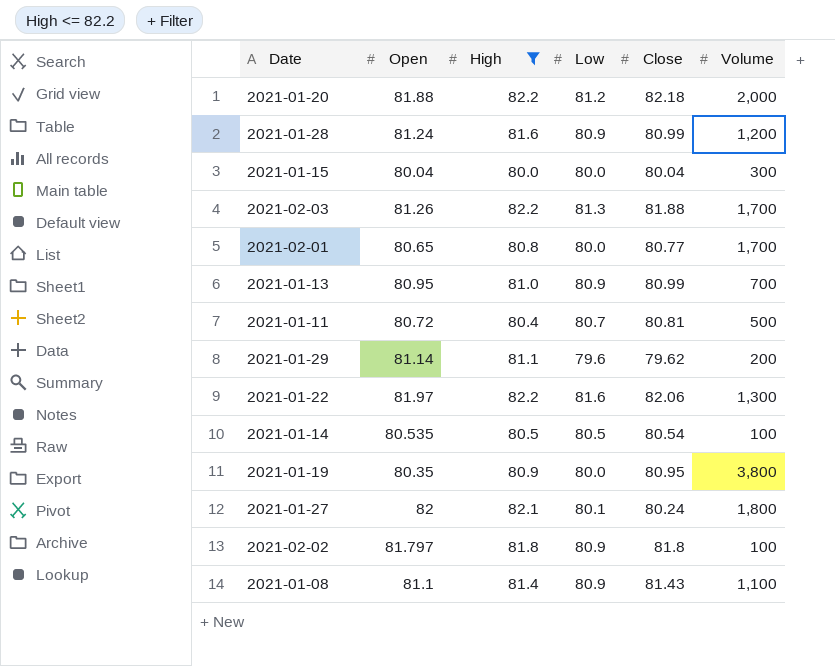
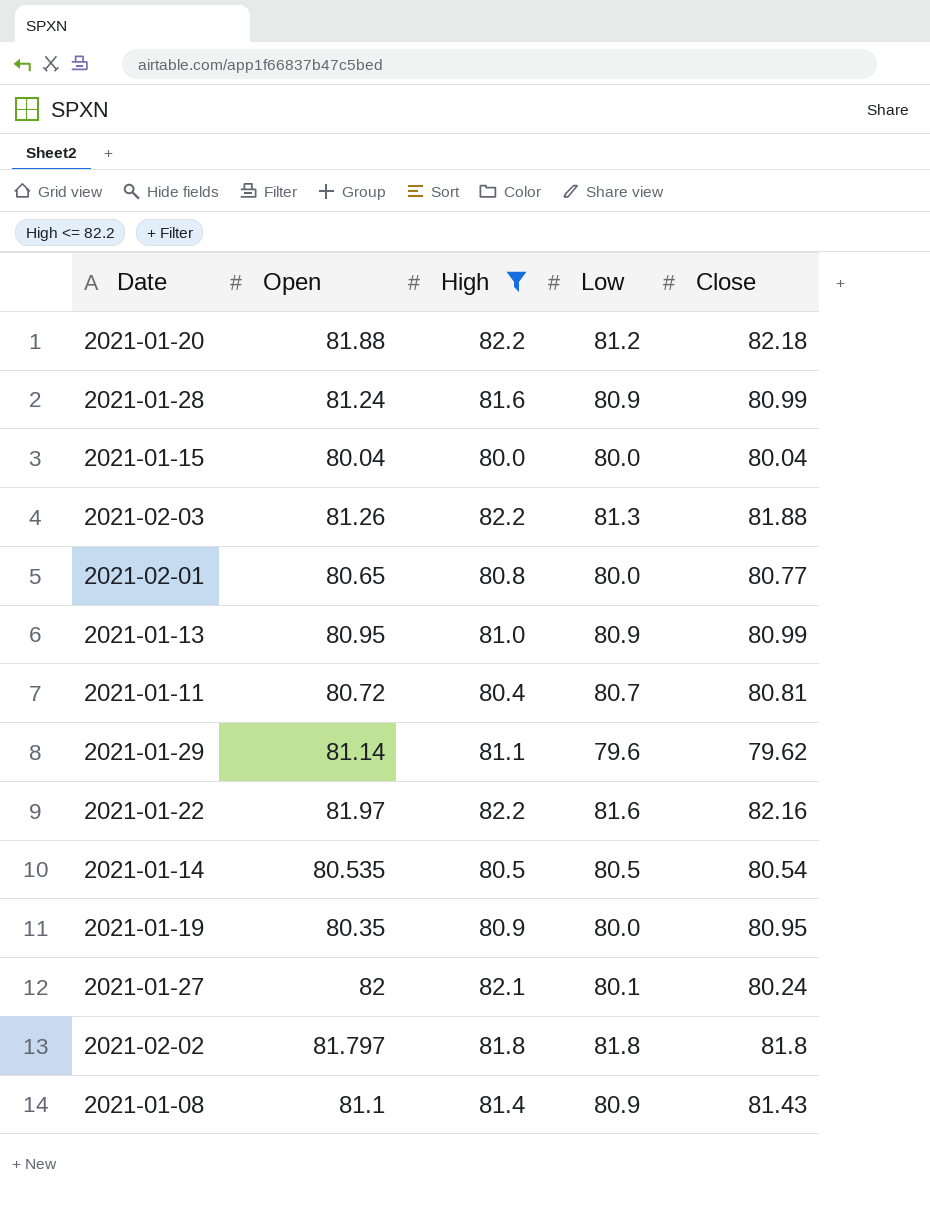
column Volume | position: 6 -> none
2021-01-22 | Close: 82.06 -> 82.16
2021-02-02 | Low: 80.9 -> 81.8

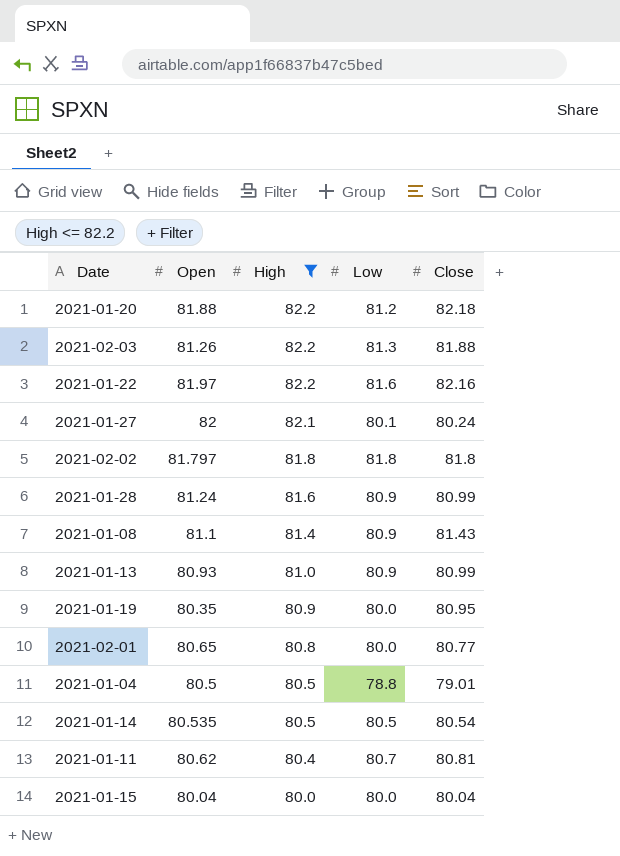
row order: none -> High descending
row 2021-01-29: 81.14 | 81.1 | 79.6 | 79.62 -> none
2021-01-13 | Open: 80.95 -> 80.93
row 2021-01-04: none -> 80.5 | 80.5 | 78.8 | 79.01
2021-01-11 | Open: 80.72 -> 80.62

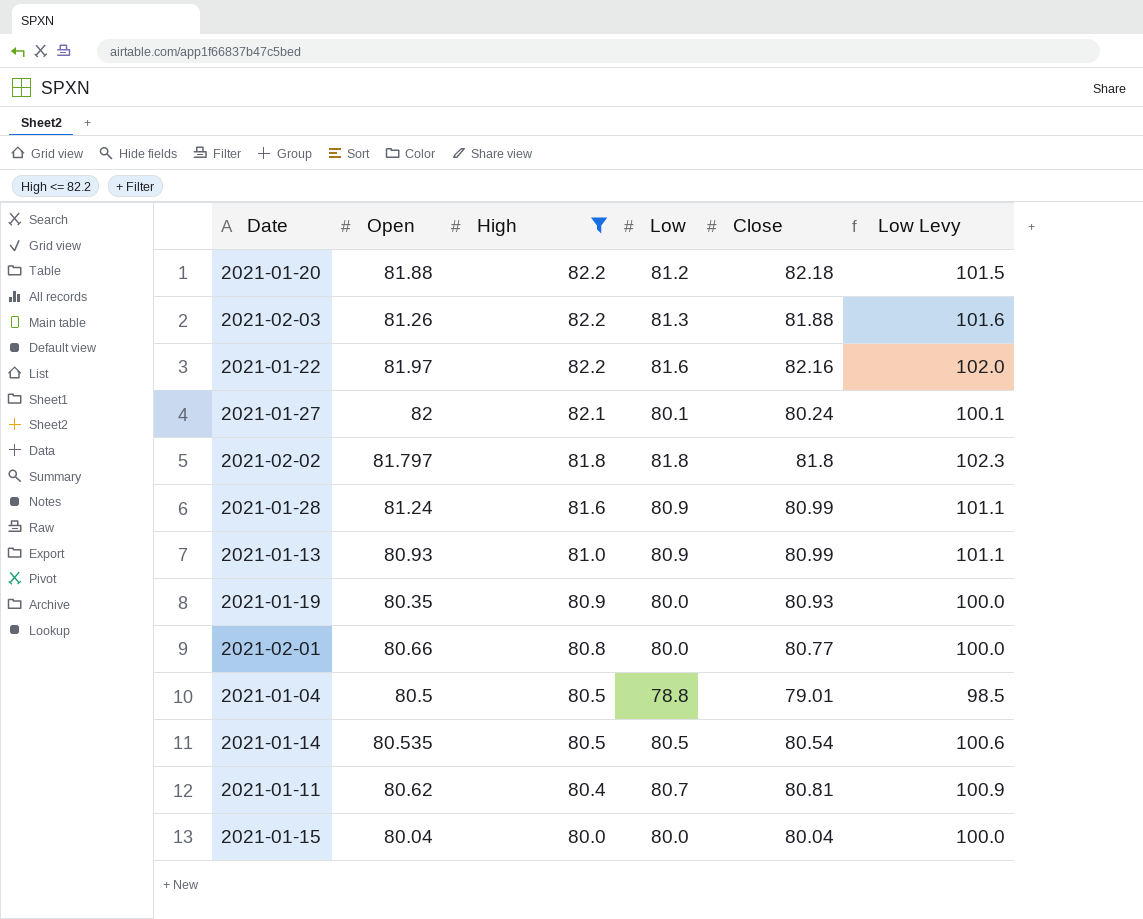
column Low Levy | formula: none -> [Low] * 1.25
row 2021-01-08: 81.1 | 81.4 | 80.9 | 81.43 -> none
2021-01-19 | Close: 80.95 -> 80.93
2021-02-01 | Open: 80.65 -> 80.66

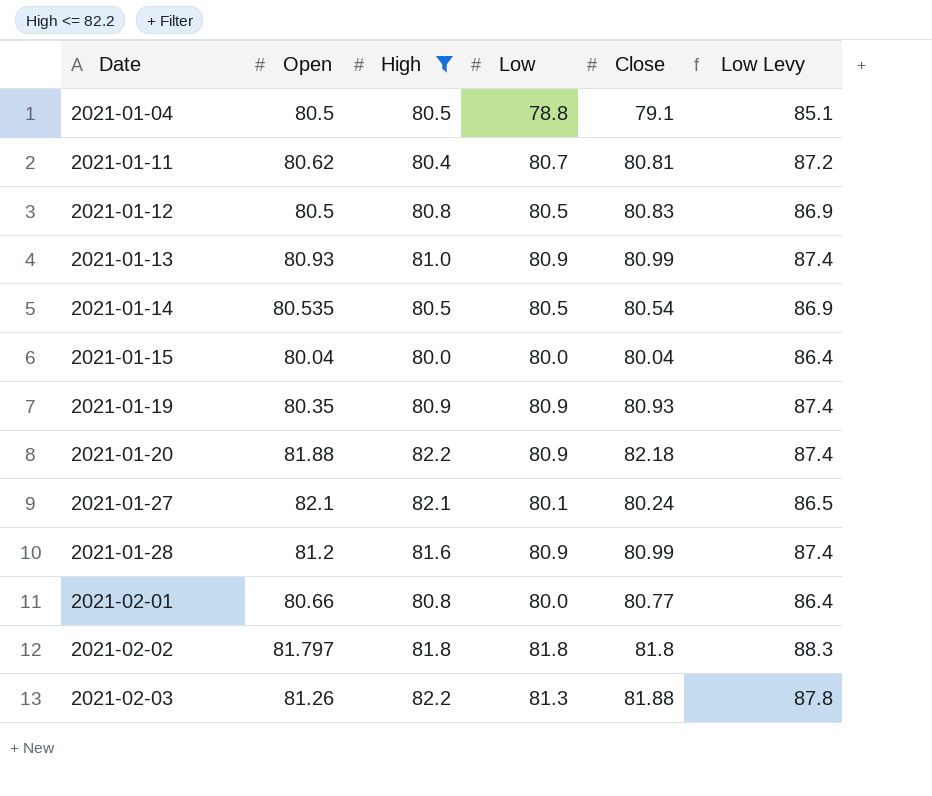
row order: High descending -> Date ascending
column Low Levy | formula: [Low] * 1.25 -> [Low] * 1.08
row 2021-01-22: 81.97 | 82.2 | 81.6 | 82.16 | 102.0 -> none
2021-01-04 | Close: 79.01 -> 79.1
row 2021-01-12: none -> 80.5 | 80.8 | 80.5 | 80.83 | 86.9
2021-01-19 | Low: 80.0 -> 80.9
2021-01-20 | Low: 81.2 -> 80.9
2021-01-27 | Open: 82 -> 82.1
2021-01-28 | Open: 81.24 -> 81.2

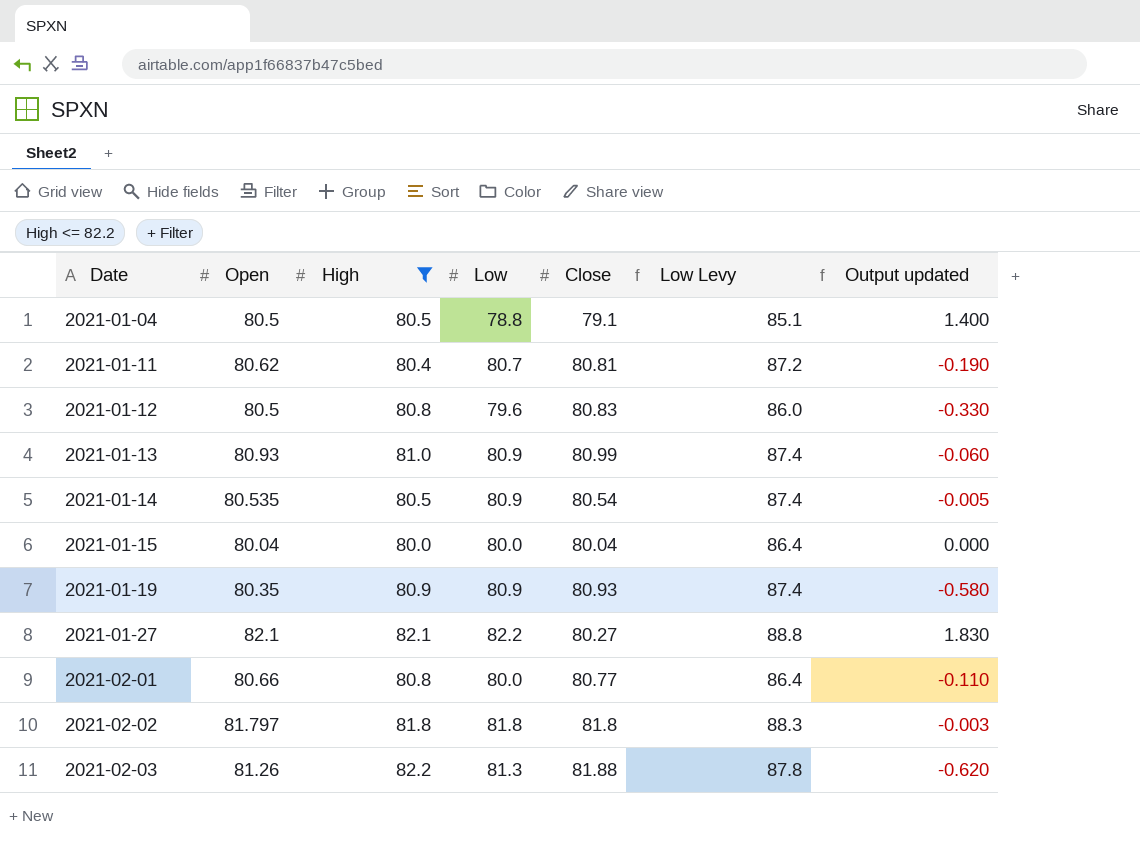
column Output updated | formula: none -> [Open] - [Close]
row 2021-01-20: 81.88 | 82.2 | 80.9 | 82.18 | 87.4 -> none
row 2021-01-28: 81.2 | 81.6 | 80.9 | 80.99 | 87.4 -> none
2021-01-12 | Low: 80.5 -> 79.6
2021-01-12 | Low Levy: 86.9 -> 86.0
2021-01-14 | Low: 80.5 -> 80.9
2021-01-14 | Low Levy: 86.9 -> 87.4
2021-01-27 | Low: 80.1 -> 82.2
2021-01-27 | Close: 80.24 -> 80.27
2021-01-27 | Low Levy: 86.5 -> 88.8

